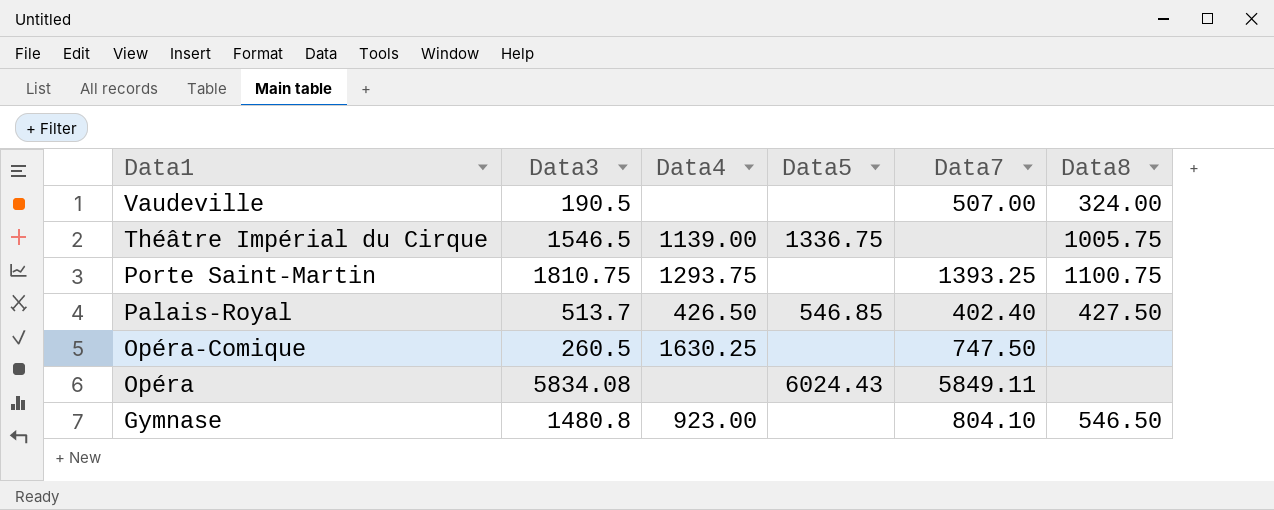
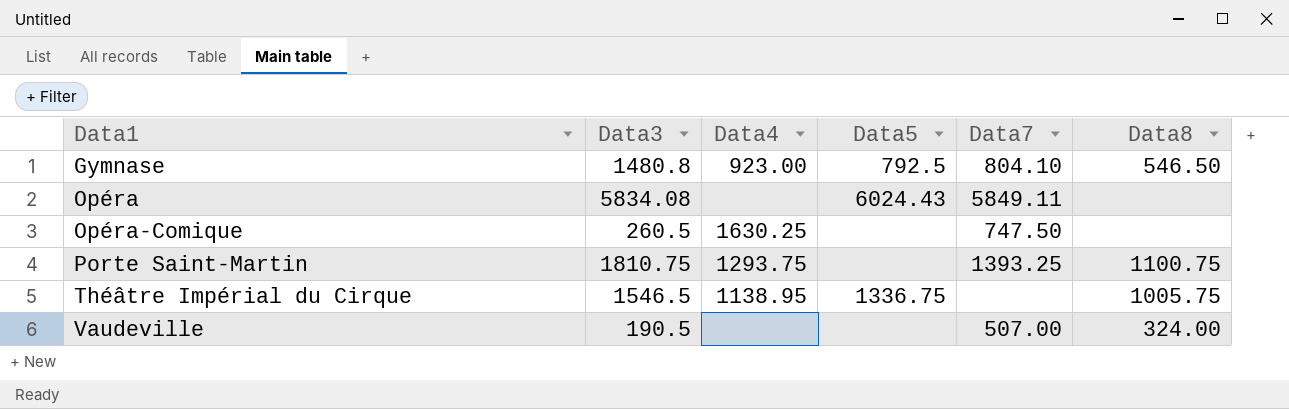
row order: Data1 descending -> Data1 ascending
row Palais-Royal: 513.7 | 426.50 | 546.85 | 402.40 | 427.50 -> none
Gymnase | Data5: none -> 792.5
Théâtre Impérial du Cirque | Data4: 1139.00 -> 1138.95

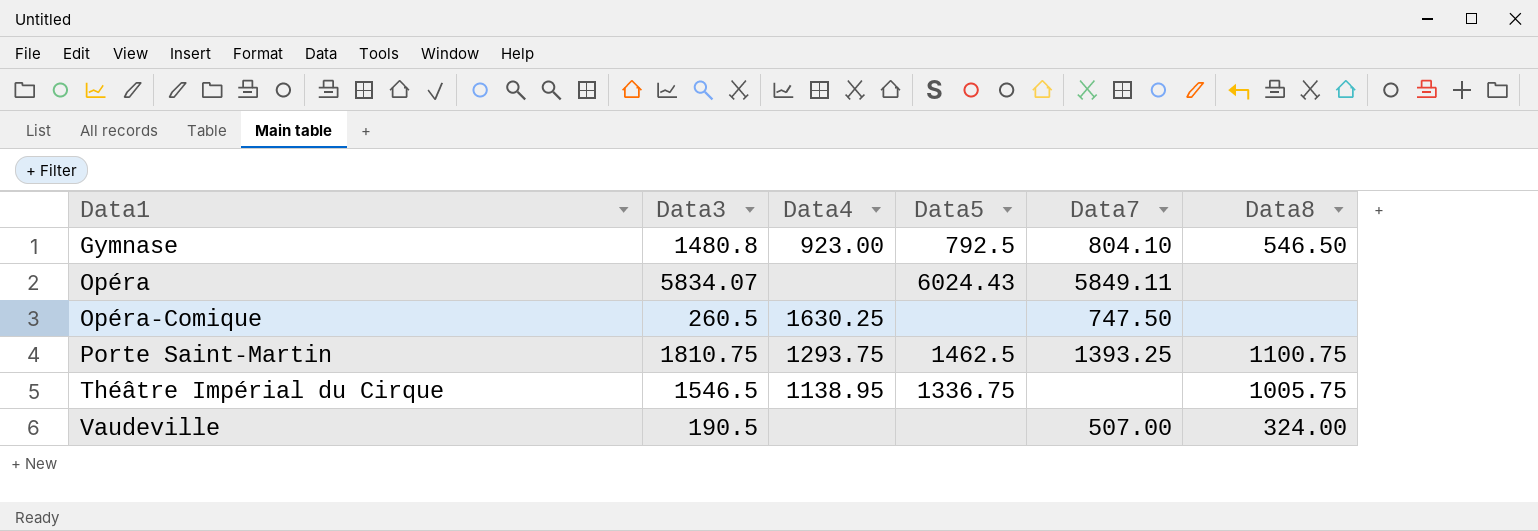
Opéra | Data3: 5834.08 -> 5834.07
Porte Saint-Martin | Data5: none -> 1462.5

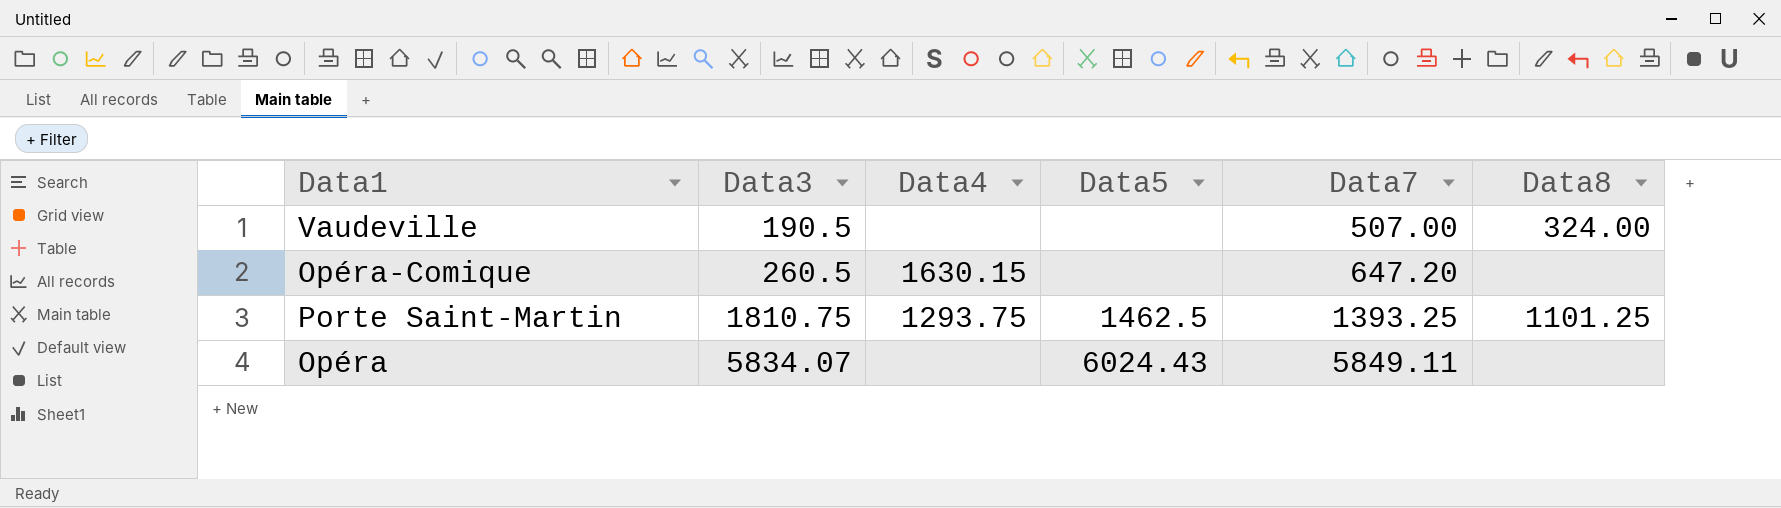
row order: Data1 ascending -> Data3 ascending
row Gymnase: 1480.8 | 923.00 | 792.5 | 804.10 | 546.50 -> none
row Théâtre Impérial du Cirque: 1546.5 | 1138.95 | 1336.75 | none | 1005.75 -> none
Opéra-Comique | Data4: 1630.25 -> 1630.15
Opéra-Comique | Data7: 747.50 -> 647.20
Porte Saint-Martin | Data8: 1100.75 -> 1101.25

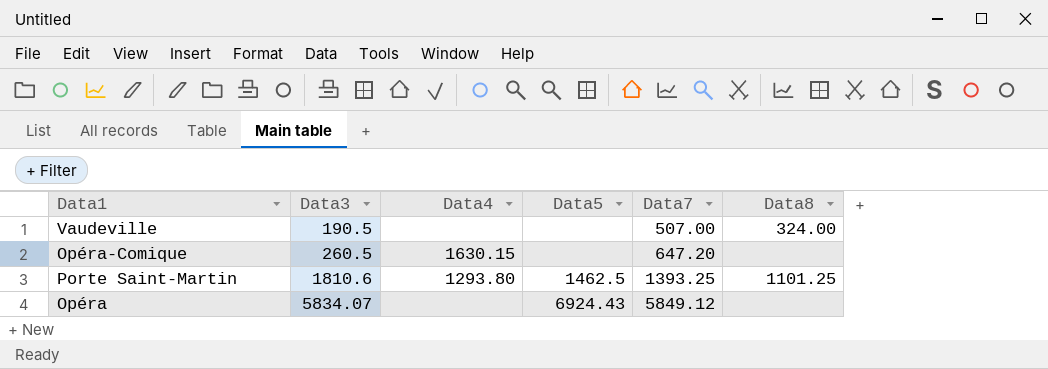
Porte Saint-Martin | Data3: 1810.75 -> 1810.6
Porte Saint-Martin | Data4: 1293.75 -> 1293.80
Opéra | Data5: 6024.43 -> 6924.43
Opéra | Data7: 5849.11 -> 5849.12

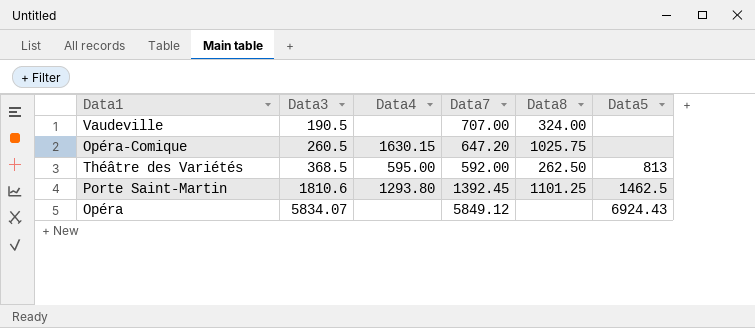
column Data5 | position: 4 -> 6
Vaudeville | Data7: 507.00 -> 707.00
Opéra-Comique | Data8: none -> 1025.75
row Théâtre des Variétés: none -> 368.5 | 595.00 | 592.00 | 262.50 | 813
Porte Saint-Martin | Data7: 1393.25 -> 1392.45

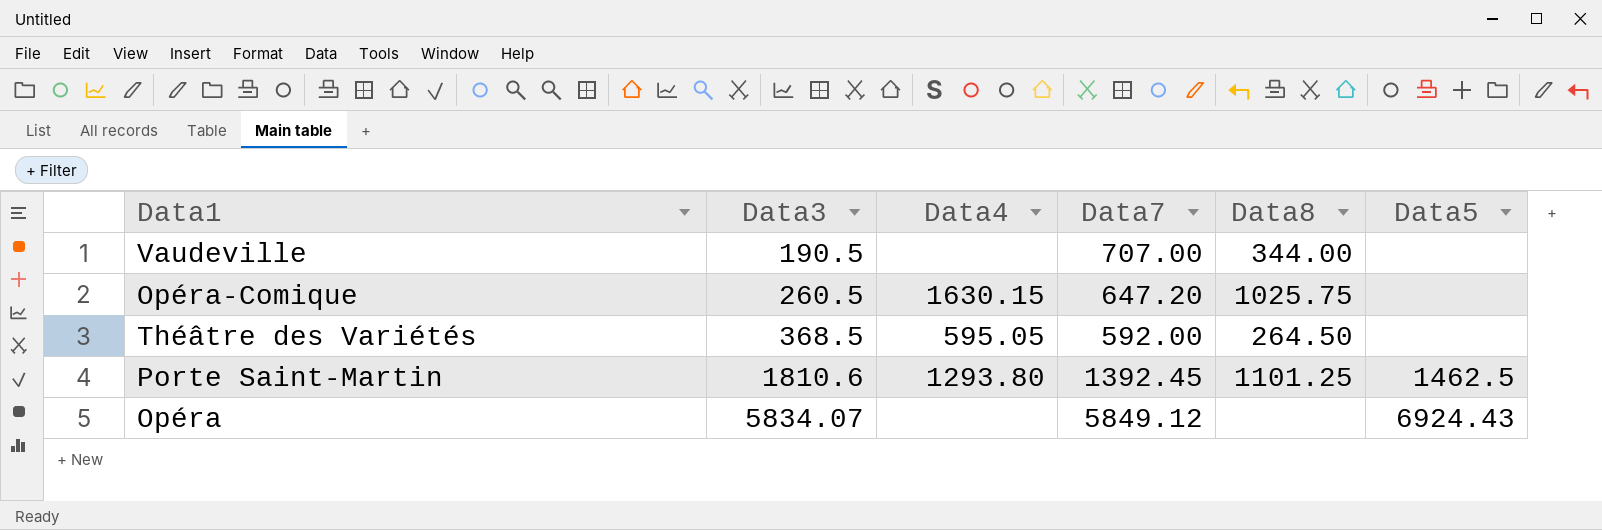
Vaudeville | Data8: 324.00 -> 344.00
Théâtre des Variétés | Data4: 595.00 -> 595.05
Théâtre des Variétés | Data8: 262.50 -> 264.50
Théâtre des Variétés | Data5: 813 -> none

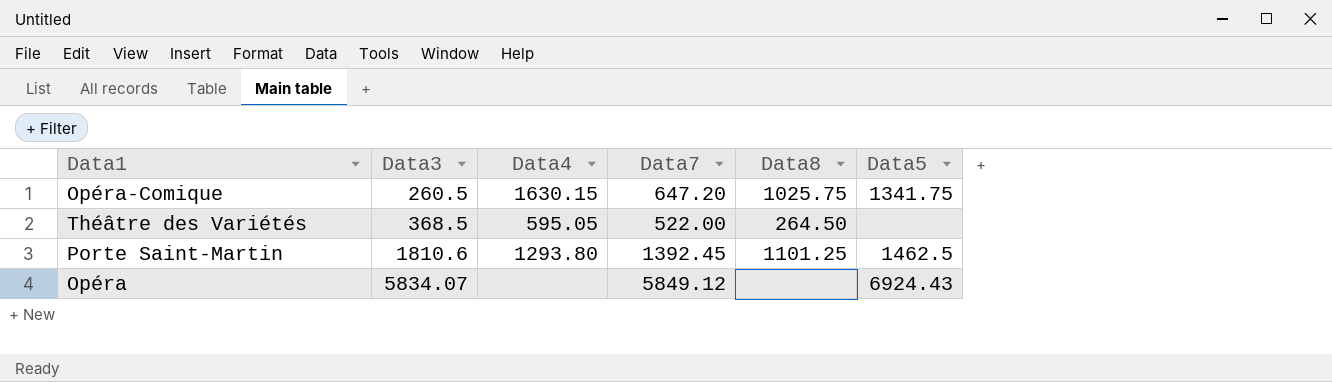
row Vaudeville: 190.5 | none | 707.00 | 344.00 | none -> none
Opéra-Comique | Data5: none -> 1341.75
Théâtre des Variétés | Data7: 592.00 -> 522.00

